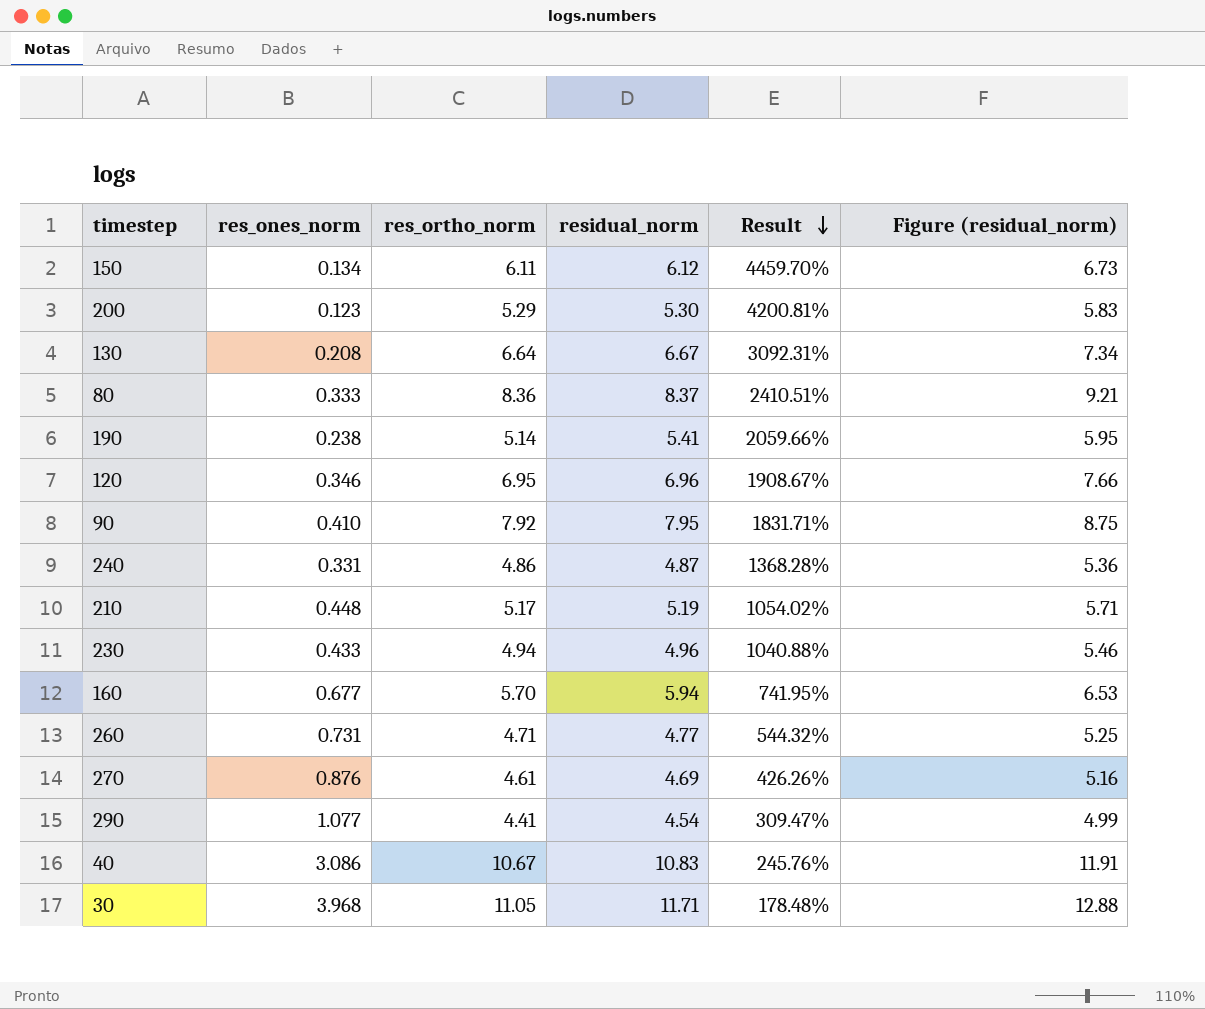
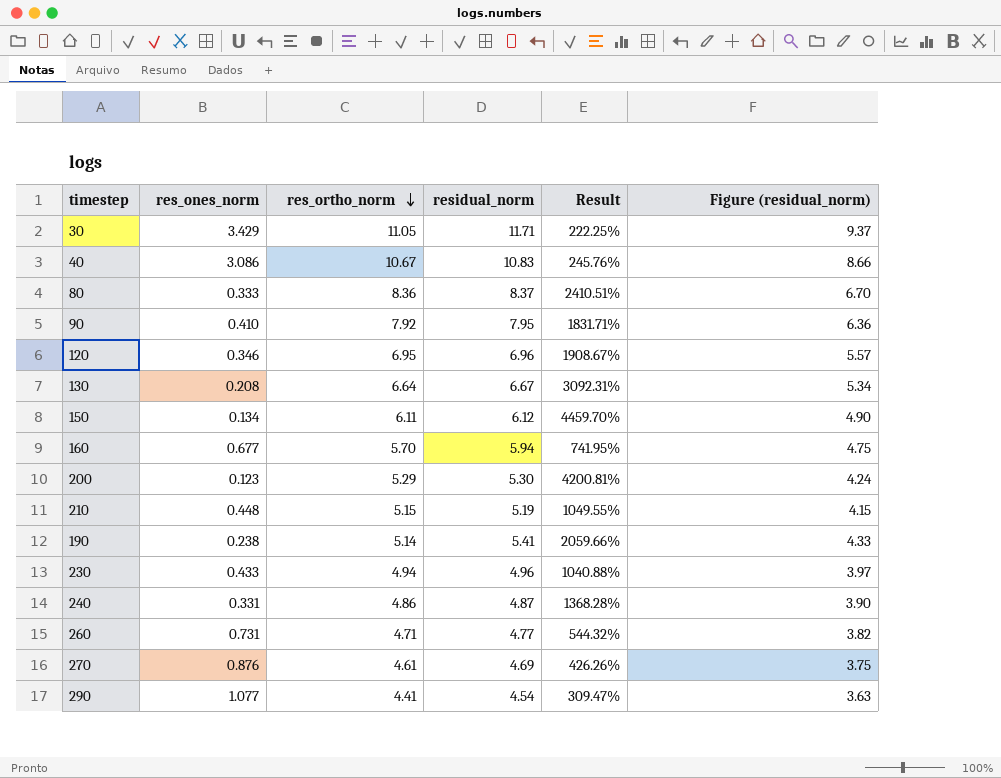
row order: Result descending -> res_ortho_norm descending
column Figure (residual_norm) | formula: [residual_norm] * 1.1 -> [residual_norm] * 0.8
30 | res_ones_norm: 3.968 -> 3.429
30 | Result: 178.48% -> 222.25%
210 | res_ortho_norm: 5.17 -> 5.15
210 | Result: 1054.02% -> 1049.55%

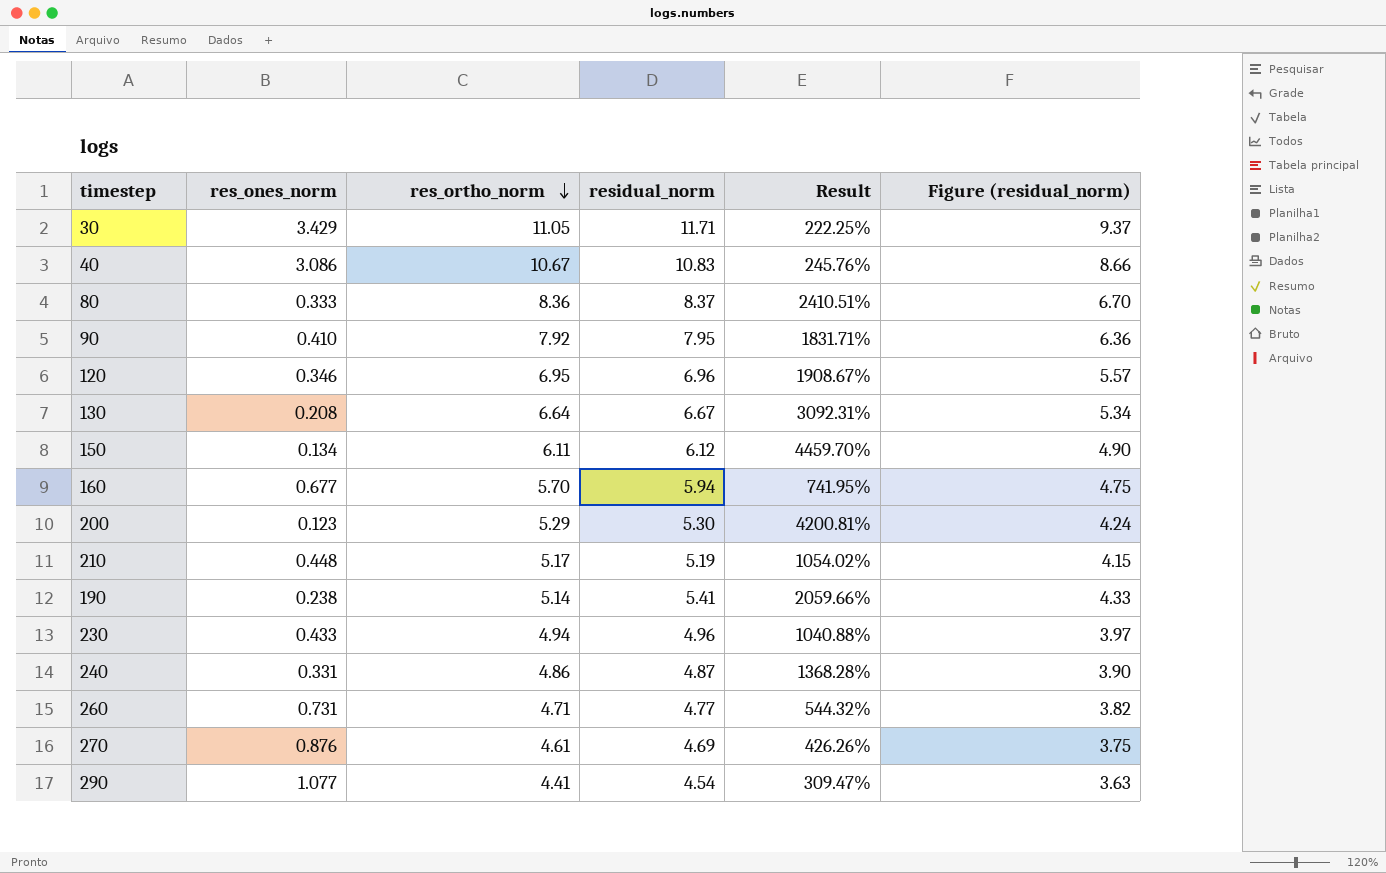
210 | res_ortho_norm: 5.15 -> 5.17
210 | Result: 1049.55% -> 1054.02%

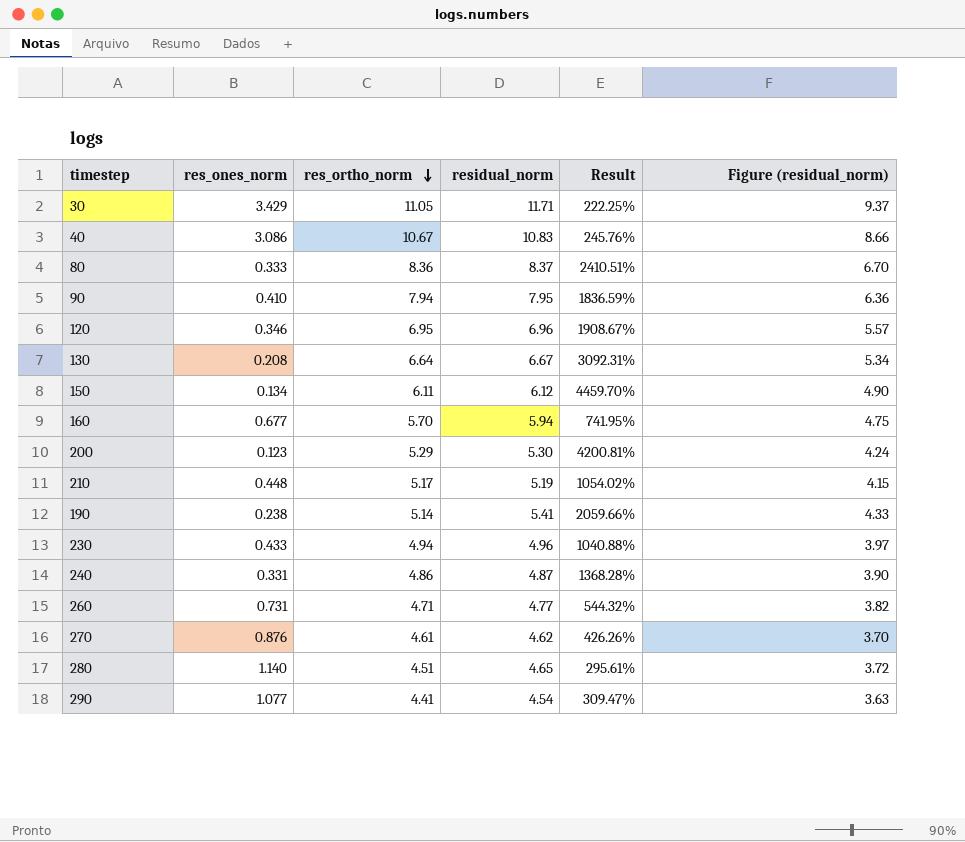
90 | res_ortho_norm: 7.92 -> 7.94
90 | Result: 1831.71% -> 1836.59%
270 | residual_norm: 4.69 -> 4.62
270 | Figure (residual_norm): 3.75 -> 3.70
row 280: none -> 1.140 | 4.51 | 4.65 | 295.61% | 3.72

